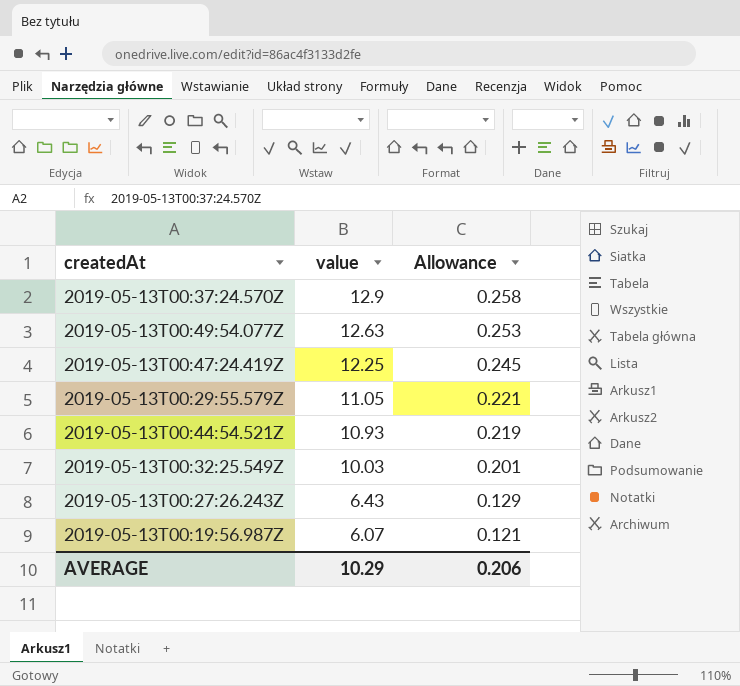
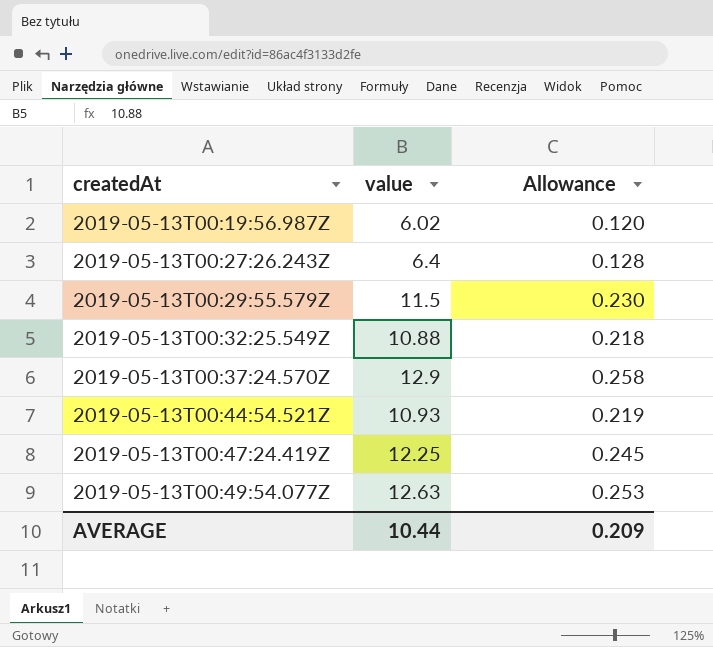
row order: value descending -> createdAt ascending
2019-05-13T00:19:56.987Z | value: 6.07 -> 6.02
2019-05-13T00:19:56.987Z | Allowance: 0.121 -> 0.120
2019-05-13T00:27:26.243Z | value: 6.43 -> 6.4
2019-05-13T00:27:26.243Z | Allowance: 0.129 -> 0.128
2019-05-13T00:29:55.579Z | value: 11.05 -> 11.5
2019-05-13T00:29:55.579Z | Allowance: 0.221 -> 0.230
2019-05-13T00:32:25.549Z | value: 10.03 -> 10.88
2019-05-13T00:32:25.549Z | Allowance: 0.201 -> 0.218
AVERAGE | value: 10.29 -> 10.44
AVERAGE | Allowance: 0.206 -> 0.209

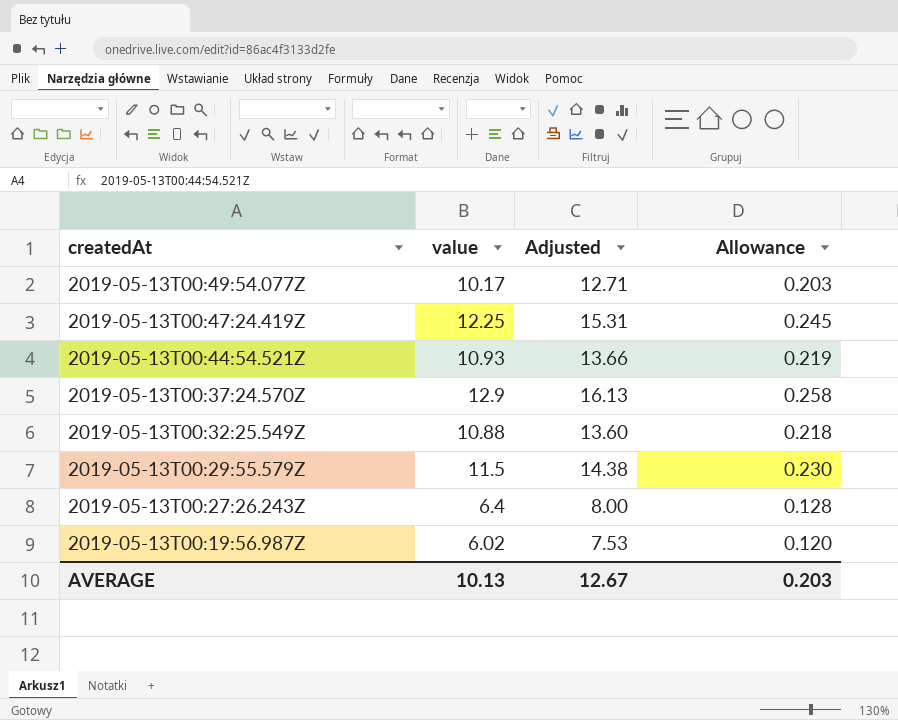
row order: createdAt ascending -> createdAt descending
column Adjusted | formula: none -> [value] * 1.25
2019-05-13T00:49:54.077Z | value: 12.63 -> 10.17
2019-05-13T00:49:54.077Z | Allowance: 0.253 -> 0.203
AVERAGE | value: 10.44 -> 10.13
AVERAGE | Allowance: 0.209 -> 0.203

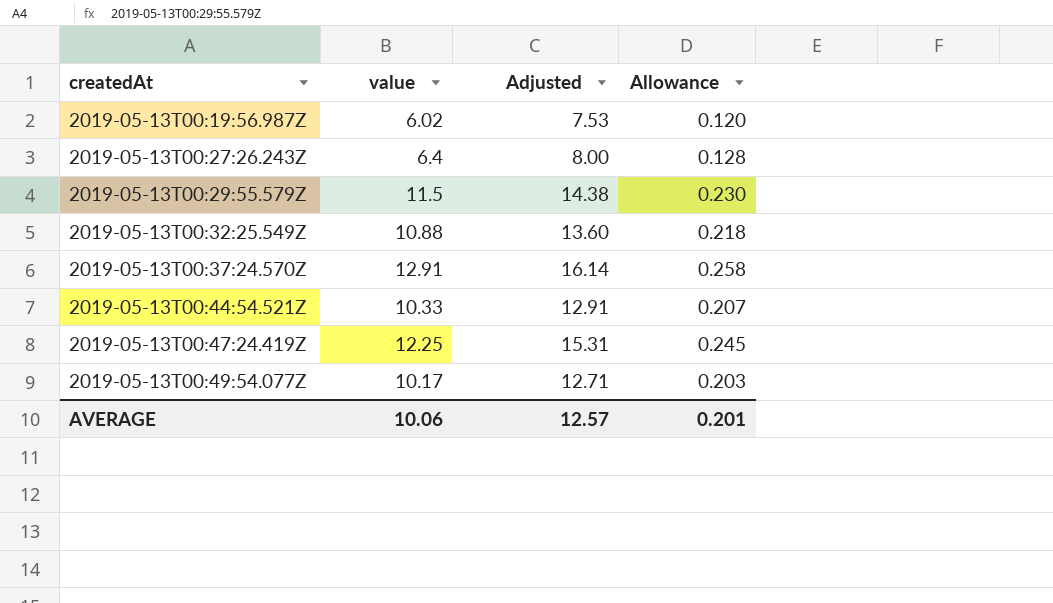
row order: createdAt descending -> createdAt ascending
2019-05-13T00:37:24.570Z | value: 12.9 -> 12.91
2019-05-13T00:37:24.570Z | Adjusted: 16.13 -> 16.14
2019-05-13T00:44:54.521Z | value: 10.93 -> 10.33
2019-05-13T00:44:54.521Z | Adjusted: 13.66 -> 12.91
2019-05-13T00:44:54.521Z | Allowance: 0.219 -> 0.207
AVERAGE | value: 10.13 -> 10.06
AVERAGE | Adjusted: 12.67 -> 12.57
AVERAGE | Allowance: 0.203 -> 0.201

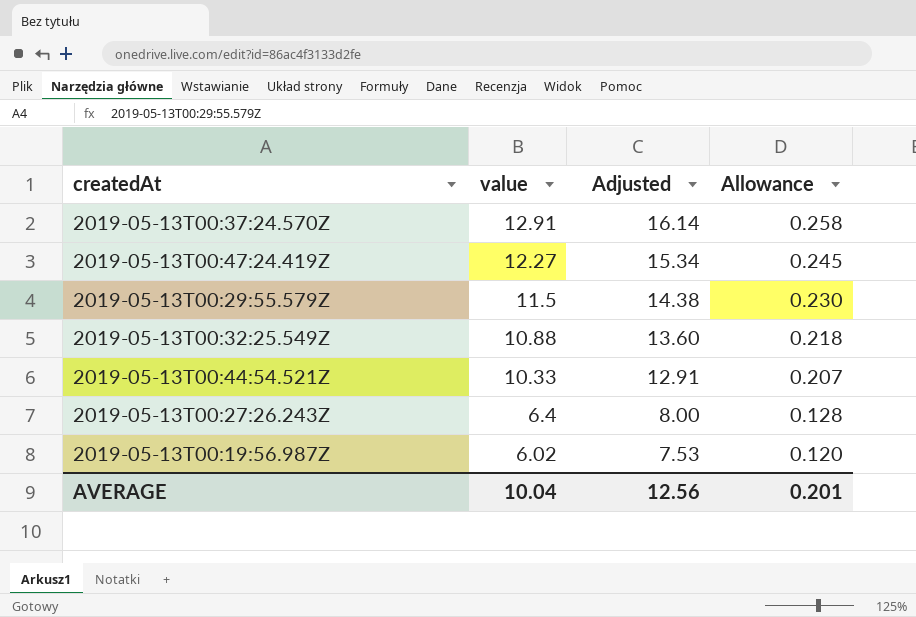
row order: createdAt ascending -> value descending
row 2019-05-13T00:49:54.077Z: 10.17 | 12.71 | 0.203 -> none
2019-05-13T00:47:24.419Z | value: 12.25 -> 12.27
2019-05-13T00:47:24.419Z | Adjusted: 15.31 -> 15.34
AVERAGE | value: 10.06 -> 10.04
AVERAGE | Adjusted: 12.57 -> 12.56

